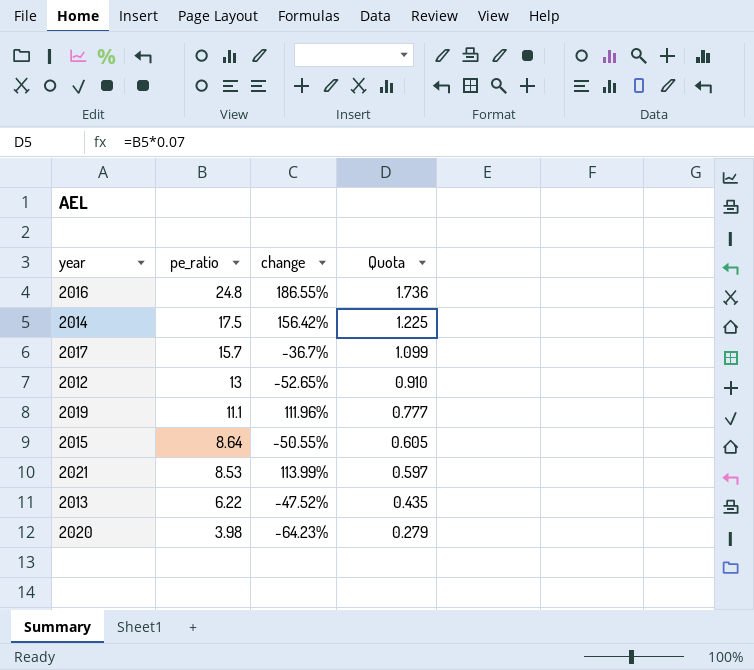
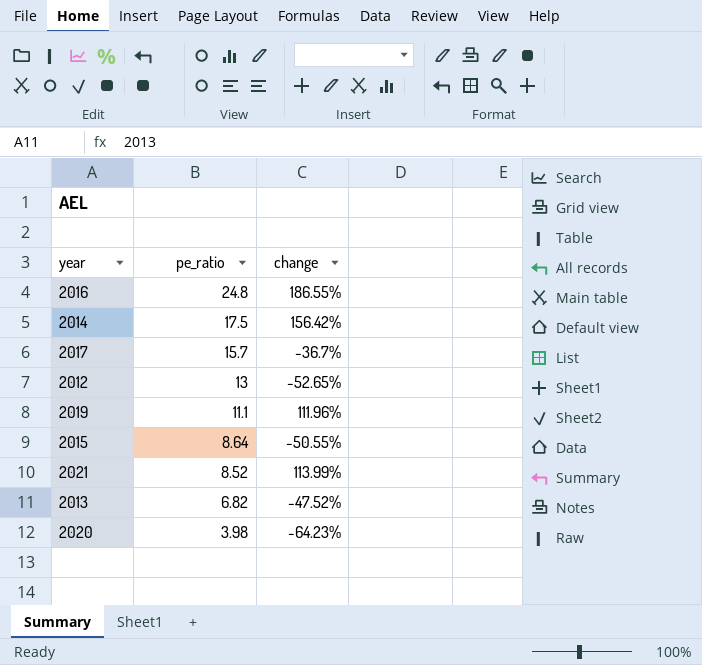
column Quota | formula: [pe_ratio] * 0.07 -> none
2021 | pe_ratio: 8.53 -> 8.52
2013 | pe_ratio: 6.22 -> 6.82

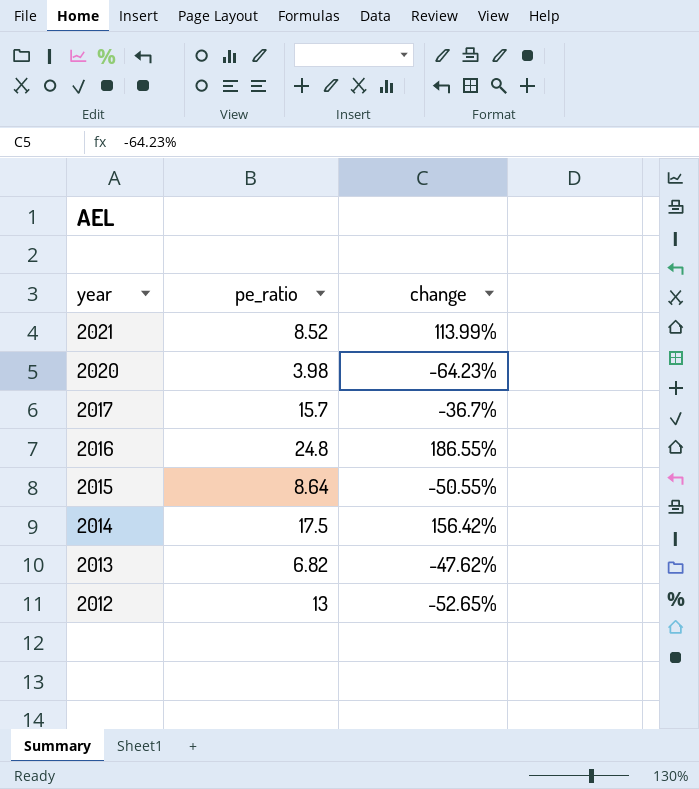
row order: pe_ratio descending -> year descending
row 2019: 11.1 | 111.96% -> none
2013 | change: -47.52% -> -47.62%

